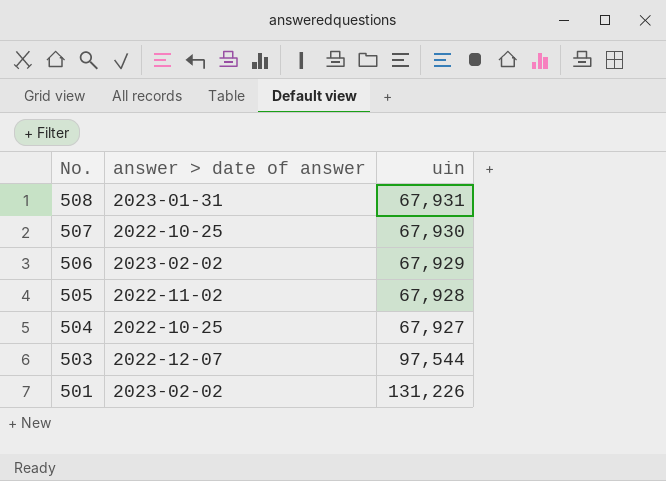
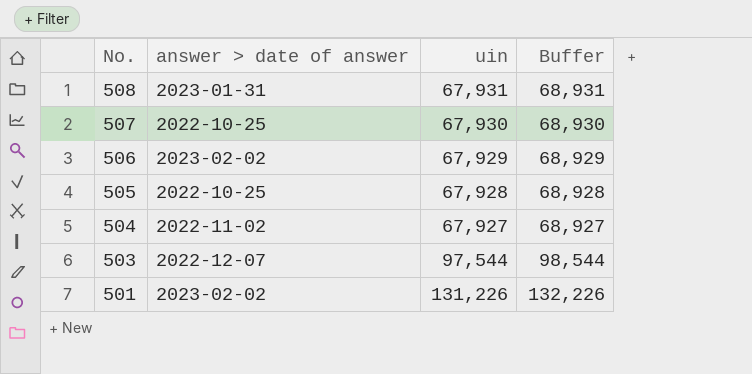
column Buffer | formula: none -> [uin] + 1000
505 | answer > date of answer: 2022-11-02 -> 2022-10-25
504 | answer > date of answer: 2022-10-25 -> 2022-11-02

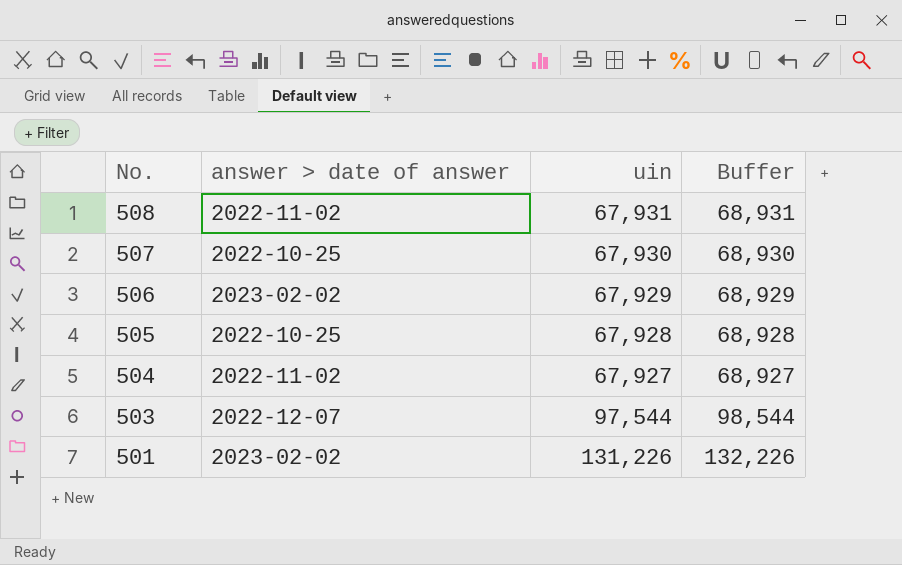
508 | answer > date of answer: 2023-01-31 -> 2022-11-02

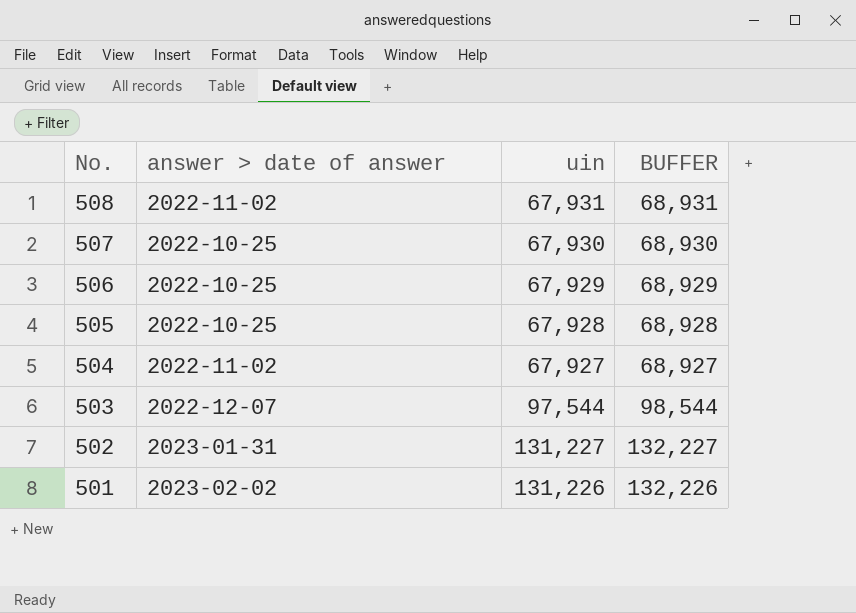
column name: Buffer -> BUFFER
506 | answer > date of answer: 2023-02-02 -> 2022-10-25
row 502: none -> 2023-01-31 | 131,227 | 132,227

